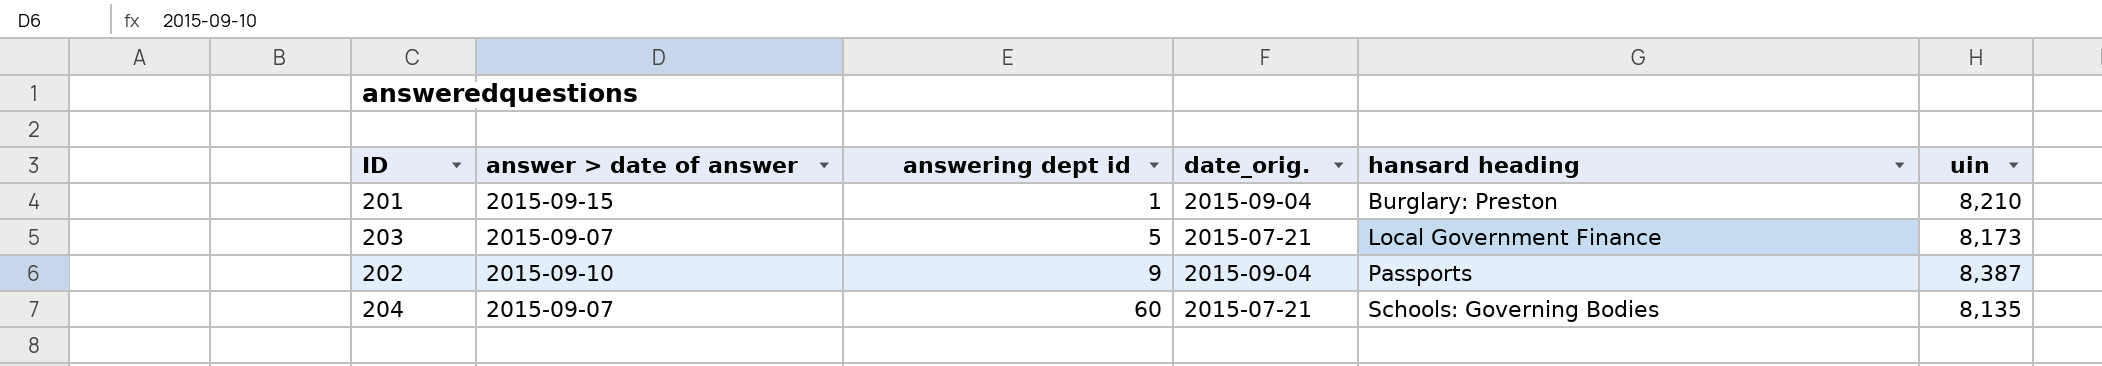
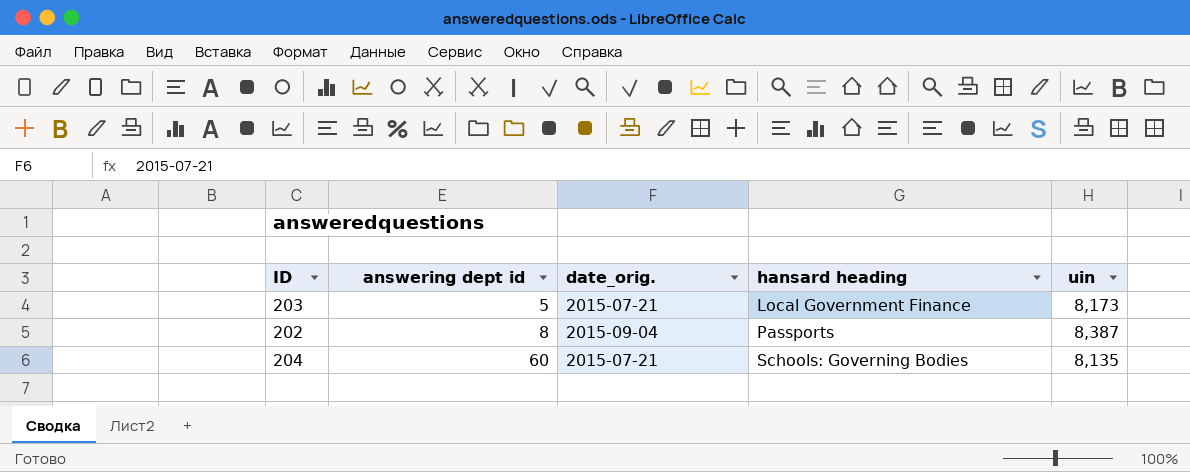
column answer > date of answer | position: 2 -> none
row 201: 2015-09-15 | 1 | 2015-09-04 | Burglary: Preston | 8,210 -> none
202 | answering dept id: 9 -> 8

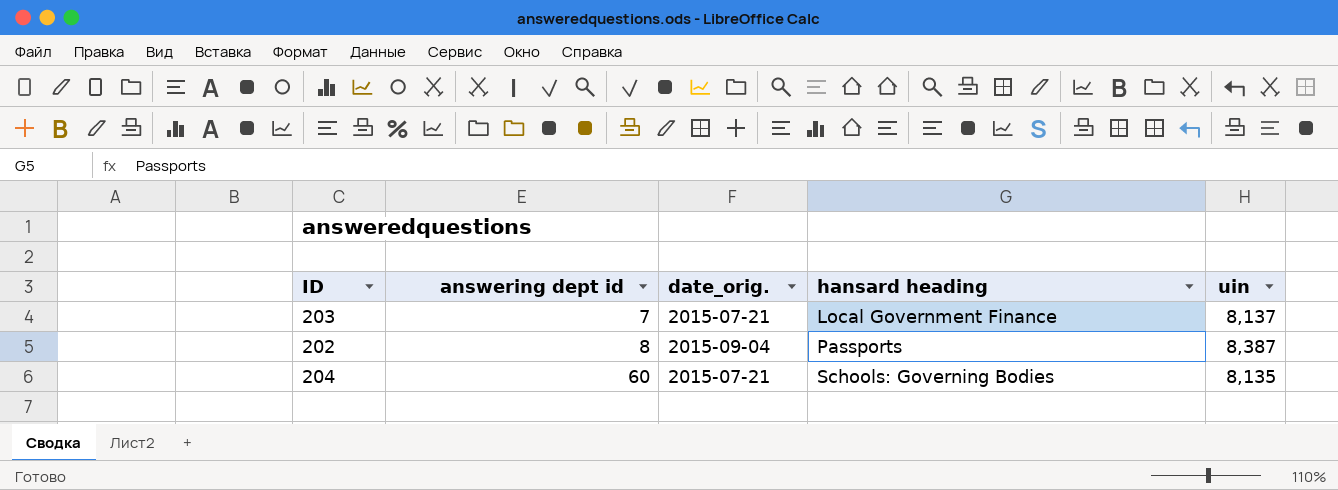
203 | answering dept id: 5 -> 7
203 | uin: 8,173 -> 8,137

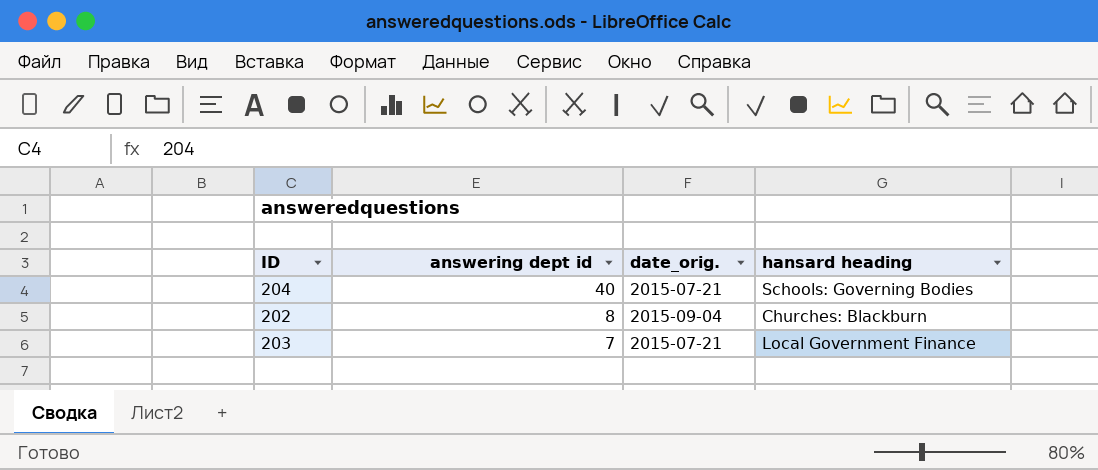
row order: answering dept id ascending -> answering dept id descending
column uin | position: 5 -> none
204 | answering dept id: 60 -> 40
202 | hansard heading: Passports -> Churches: Blackburn

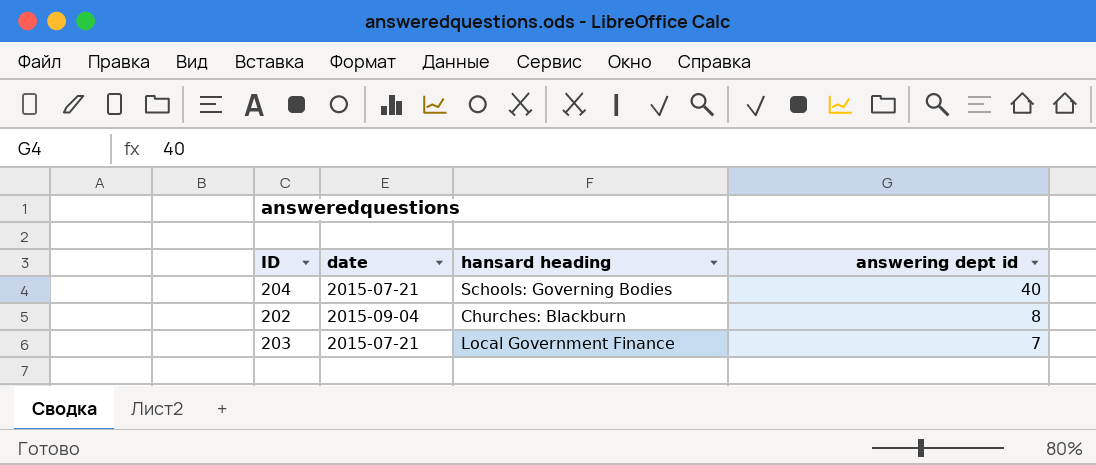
column name: date_orig. -> date
column answering dept id | position: 2 -> 4

